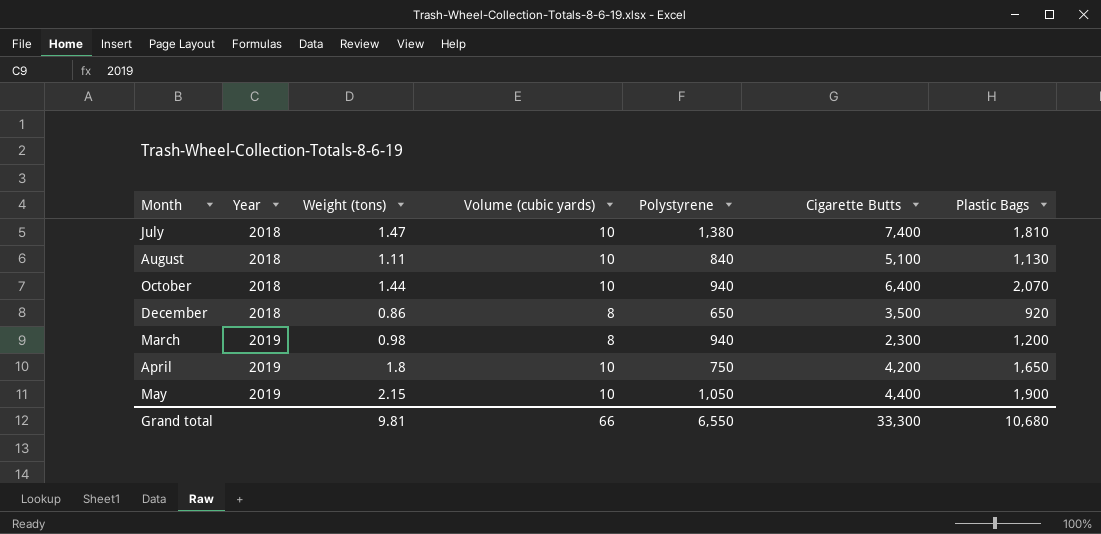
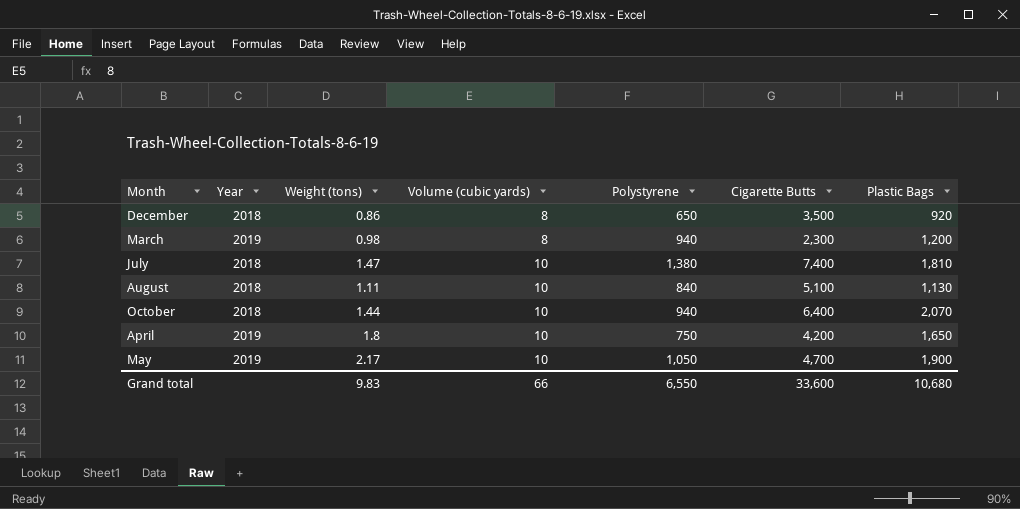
row order: Year ascending -> Volume (cubic yards) ascending
May | Weight (tons): 2.15 -> 2.17
May | Cigarette Butts: 4,400 -> 4,700
Grand total | Weight (tons): 9.81 -> 9.83
Grand total | Cigarette Butts: 33,300 -> 33,600

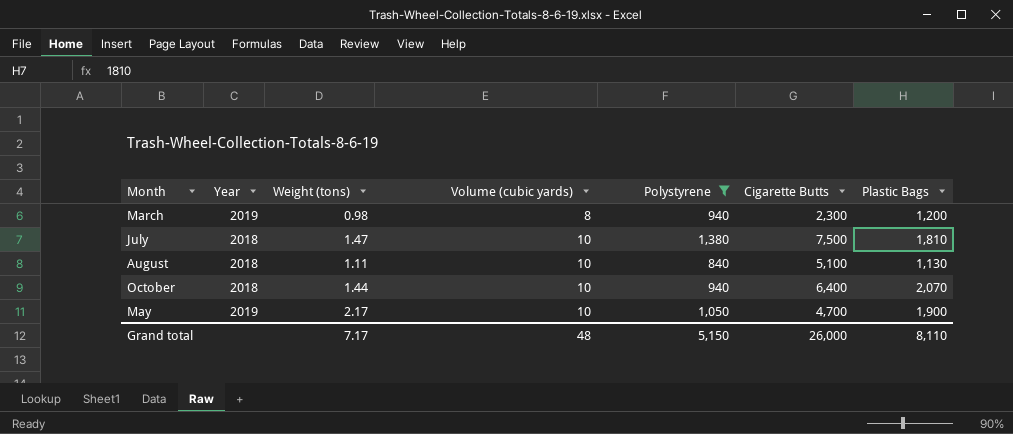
filter: none -> Polystyrene >= 840
July | Cigarette Butts: 7,400 -> 7,500
Grand total | Weight (tons): 9.83 -> 7.17
Grand total | Volume (cubic yards): 66 -> 48
Grand total | Polystyrene: 6,550 -> 5,150
Grand total | Cigarette Butts: 33,600 -> 26,000
Grand total | Plastic Bags: 10,680 -> 8,110

